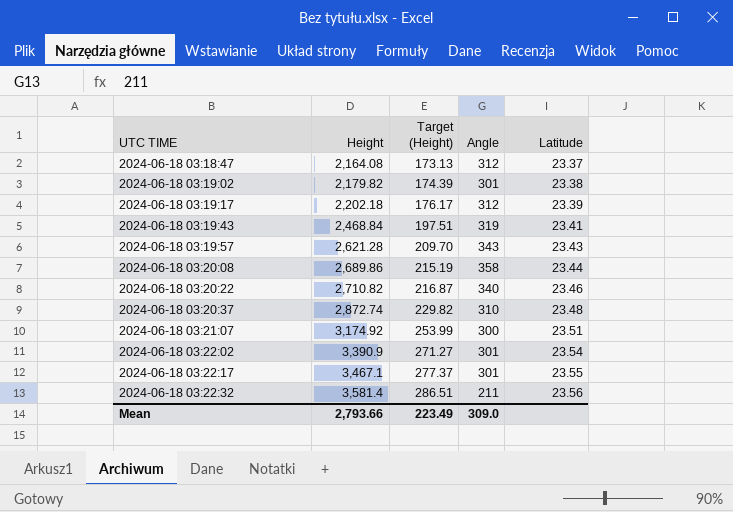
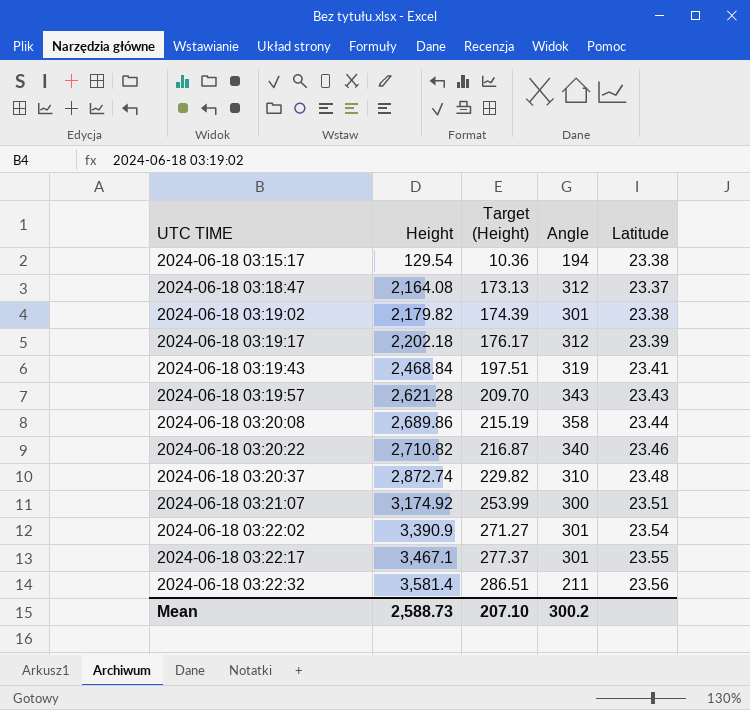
row 2024-06-18 03:15:17: none -> 129.54 | 10.36 | 194 | 23.38
Mean | Height: 2,793.66 -> 2,588.73
Mean | Target (Height): 223.49 -> 207.10
Mean | Angle: 309.0 -> 300.2

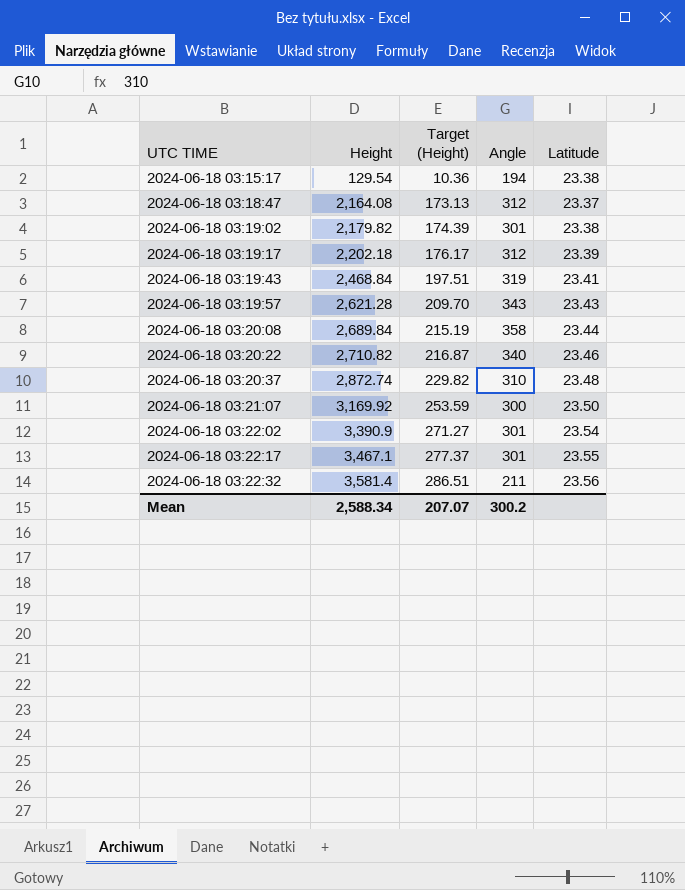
2024-06-18 03:20:08 | Height: 2,689.86 -> 2,689.84
2024-06-18 03:21:07 | Height: 3,174.92 -> 3,169.92
2024-06-18 03:21:07 | Target (Height): 253.99 -> 253.59
2024-06-18 03:21:07 | Latitude: 23.51 -> 23.50
Mean | Height: 2,588.73 -> 2,588.34
Mean | Target (Height): 207.10 -> 207.07

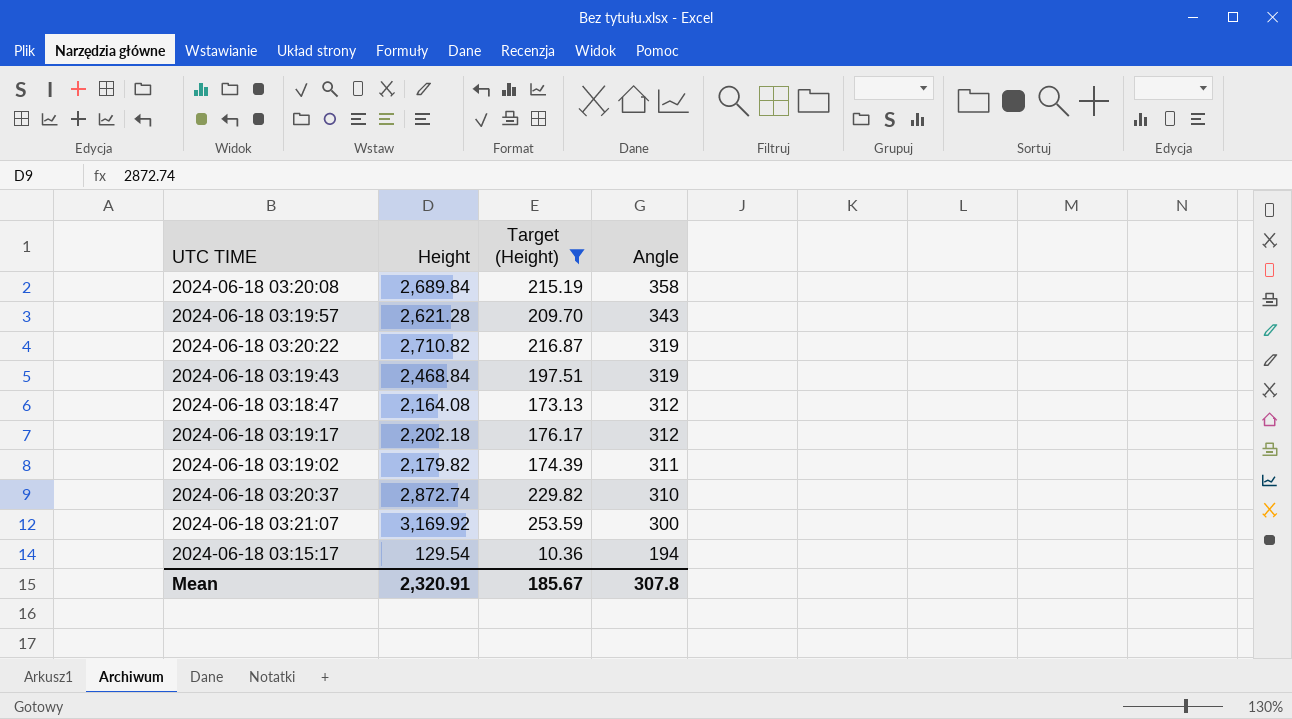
filter: none -> Target (Height) <= 253.59
row order: UTC TIME ascending -> Angle descending
column Latitude | position: 5 -> none
2024-06-18 03:20:22 | Angle: 340 -> 319
2024-06-18 03:19:02 | Angle: 301 -> 311
Mean | Height: 2,588.34 -> 2,320.91
Mean | Target (Height): 207.07 -> 185.67
Mean | Angle: 300.2 -> 307.8

